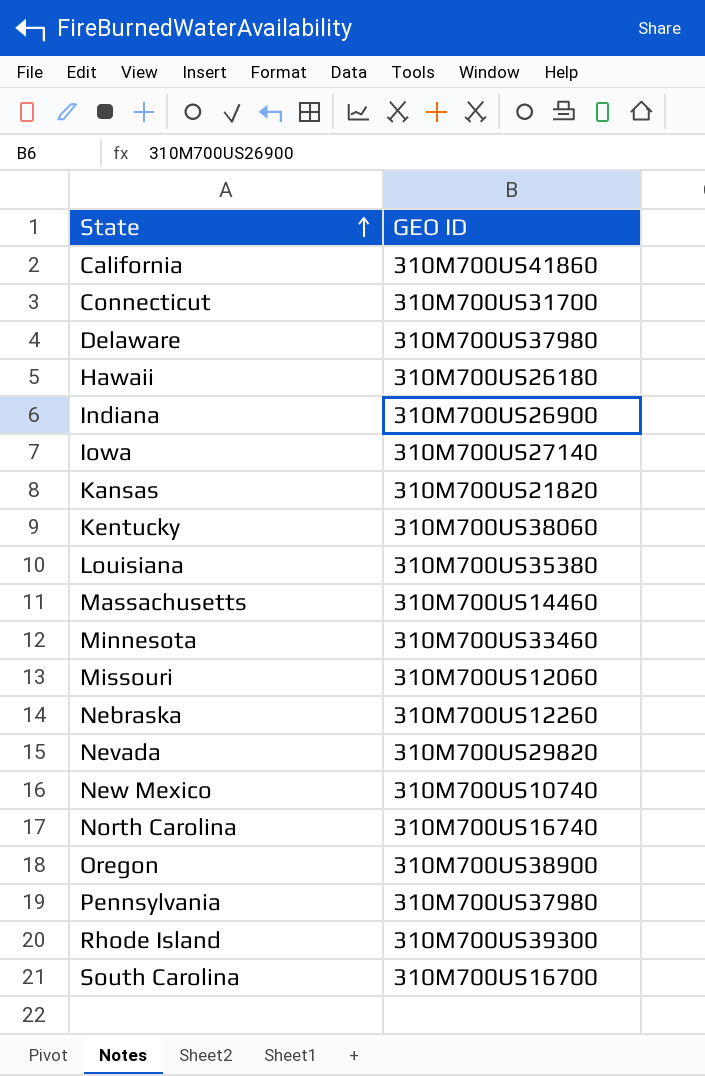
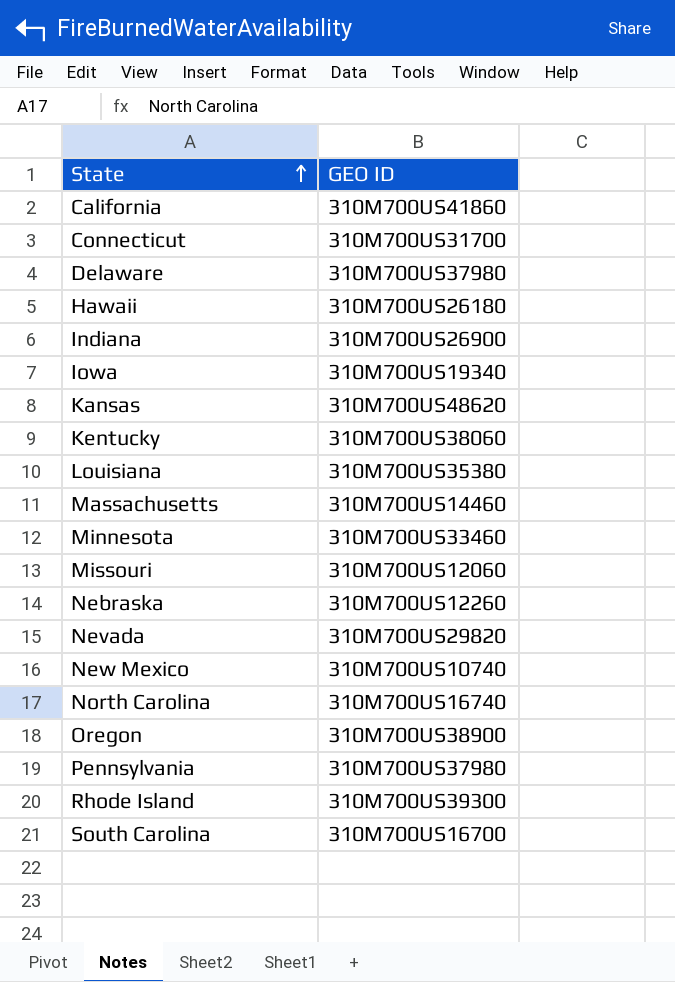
Iowa | GEO ID: 310M700US27140 -> 310M700US19340
Kansas | GEO ID: 310M700US21820 -> 310M700US48620

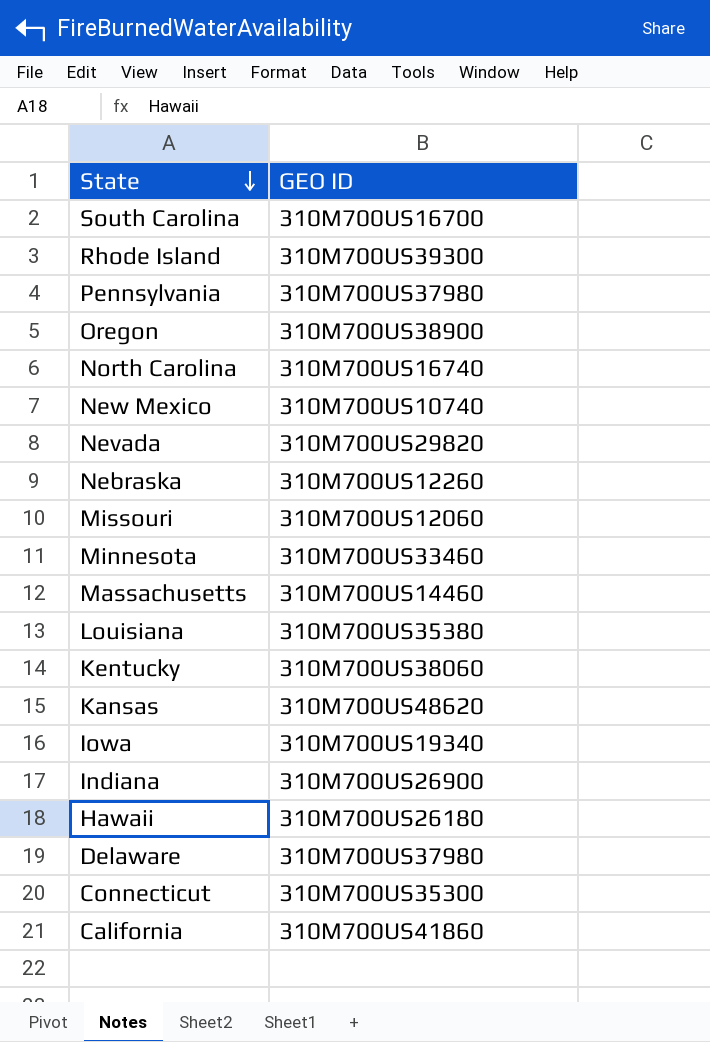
row order: State ascending -> State descending
Connecticut | GEO ID: 310M700US31700 -> 310M700US35300

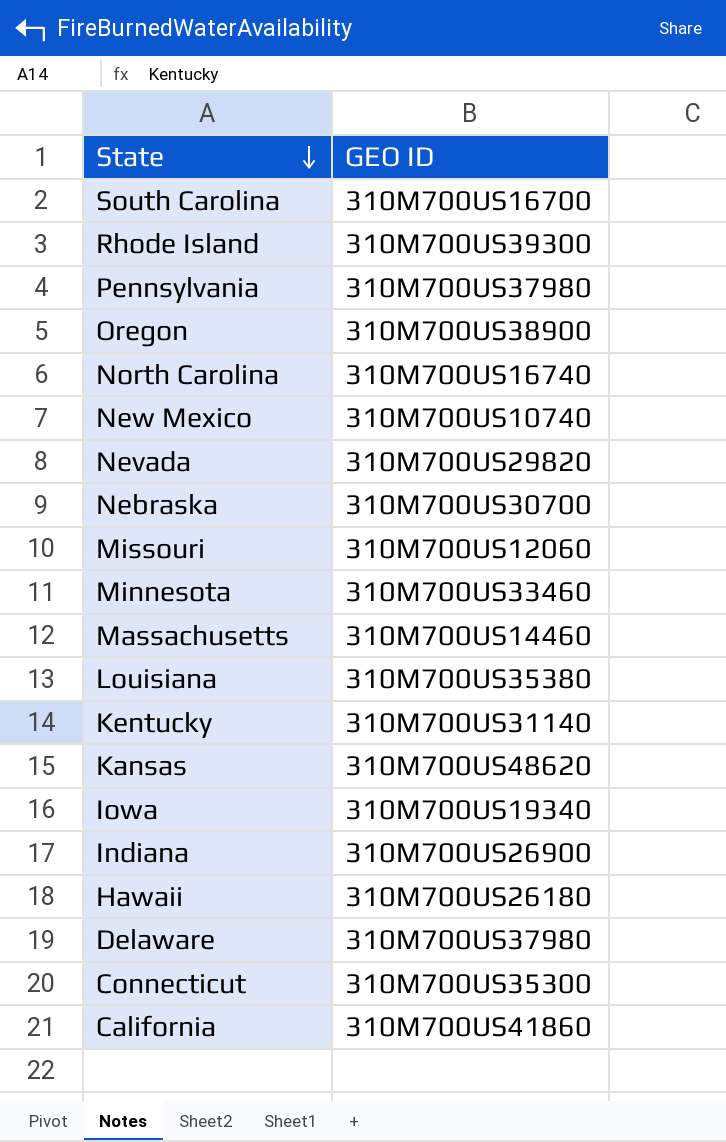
Nebraska | GEO ID: 310M700US12260 -> 310M700US30700
Kentucky | GEO ID: 310M700US38060 -> 310M700US31140

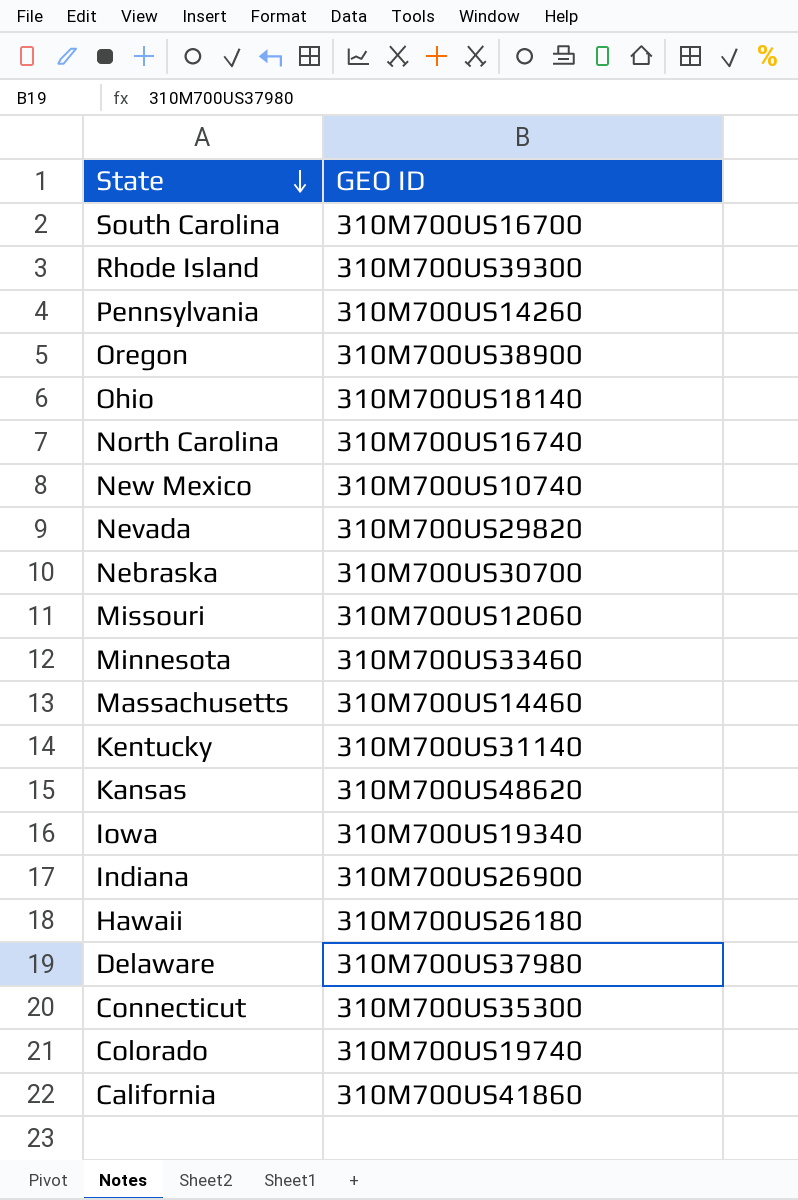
row Louisiana: 310M700US35380 -> none
Pennsylvania | GEO ID: 310M700US37980 -> 310M700US14260
row Ohio: none -> 310M700US18140
row Colorado: none -> 310M700US19740

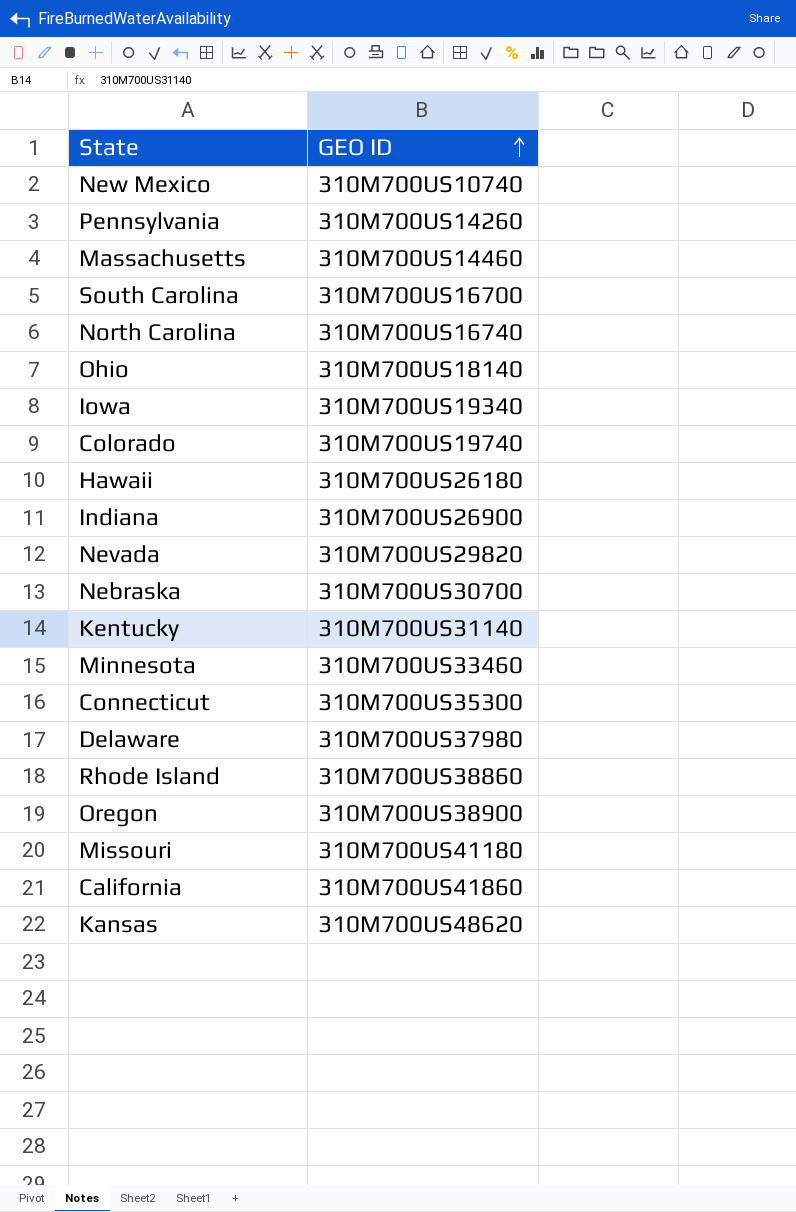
row order: State descending -> GEO ID ascending
Rhode Island | GEO ID: 310M700US39300 -> 310M700US38860
Missouri | GEO ID: 310M700US12060 -> 310M700US41180

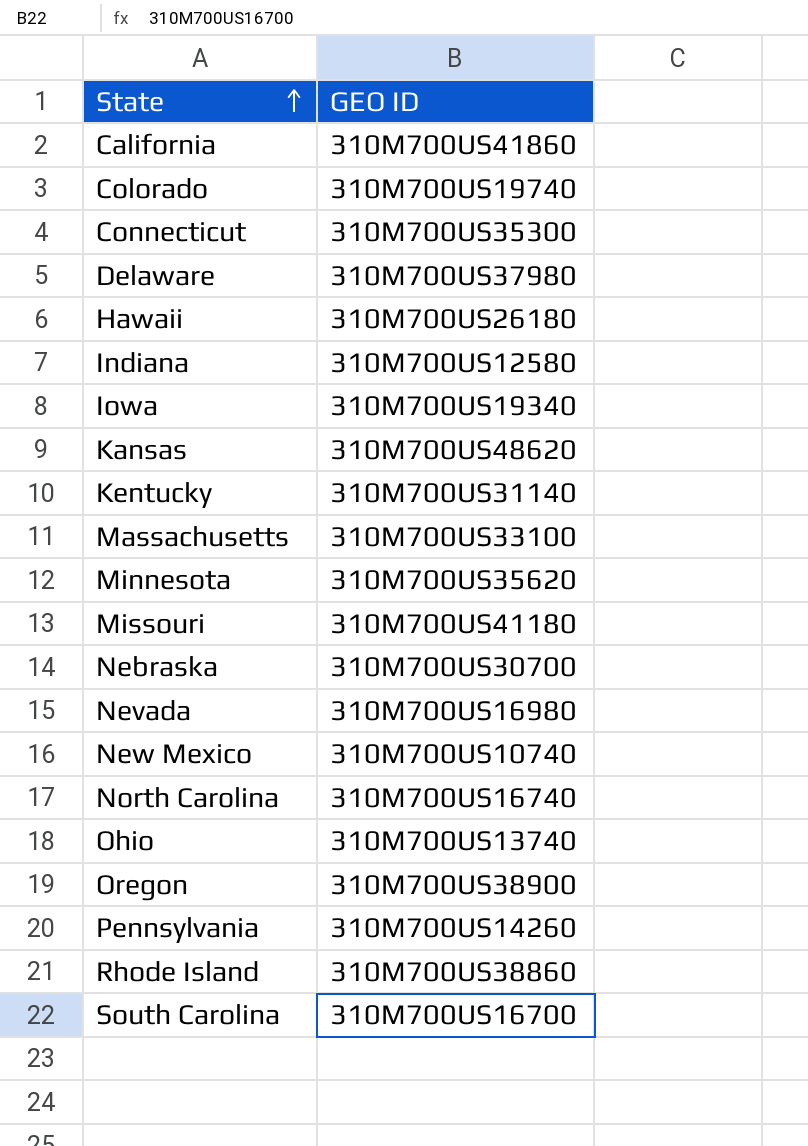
row order: GEO ID ascending -> State ascending
Indiana | GEO ID: 310M700US26900 -> 310M700US12580
Massachusetts | GEO ID: 310M700US14460 -> 310M700US33100
Minnesota | GEO ID: 310M700US33460 -> 310M700US35620
Nevada | GEO ID: 310M700US29820 -> 310M700US16980
Ohio | GEO ID: 310M700US18140 -> 310M700US13740

